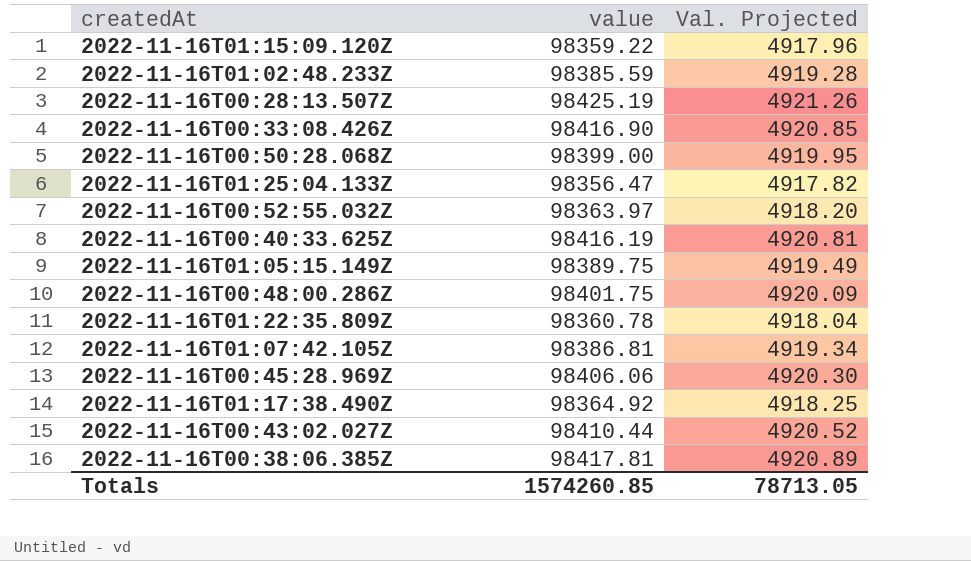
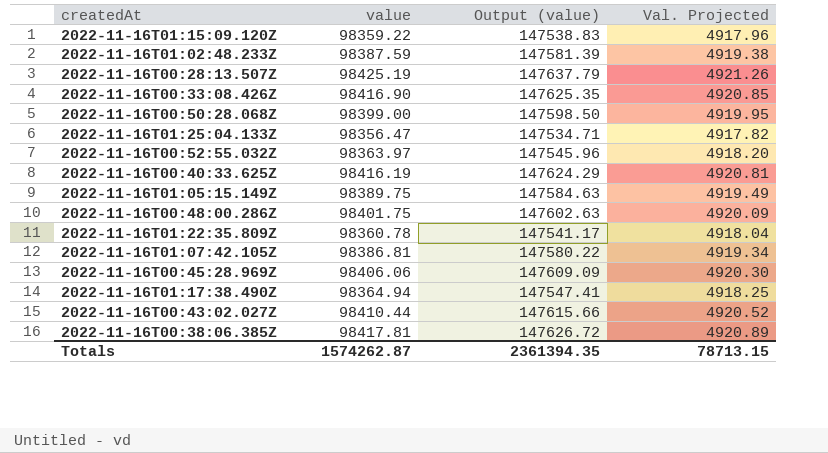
column Output (value) | formula: none -> [value] * 1.5
2022-11-16T01:02:48.233Z | value: 98385.59 -> 98387.59
2022-11-16T01:02:48.233Z | Val. Projected: 4919.28 -> 4919.38
2022-11-16T01:17:38.490Z | value: 98364.92 -> 98364.94
Totals | value: 1574260.85 -> 1574262.87
Totals | Val. Projected: 78713.05 -> 78713.15

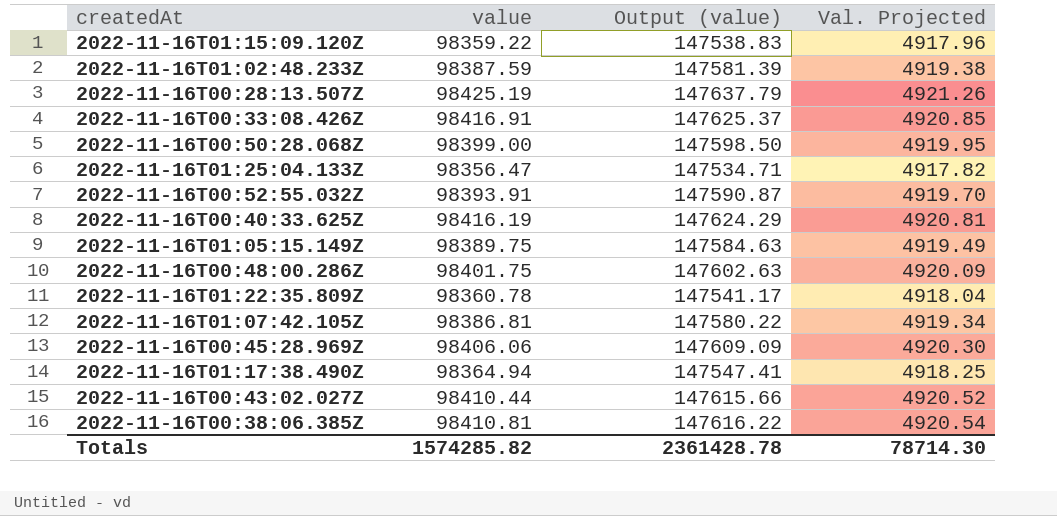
2022-11-16T00:33:08.426Z | value: 98416.90 -> 98416.91
2022-11-16T00:33:08.426Z | Output (value): 147625.35 -> 147625.37
2022-11-16T00:52:55.032Z | value: 98363.97 -> 98393.91
2022-11-16T00:52:55.032Z | Output (value): 147545.96 -> 147590.87
2022-11-16T00:52:55.032Z | Val. Projected: 4918.20 -> 4919.70
2022-11-16T00:38:06.385Z | value: 98417.81 -> 98410.81
2022-11-16T00:38:06.385Z | Output (value): 147626.72 -> 147616.22
2022-11-16T00:38:06.385Z | Val. Projected: 4920.89 -> 4920.54
Totals | value: 1574262.87 -> 1574285.82
Totals | Output (value): 2361394.35 -> 2361428.78
Totals | Val. Projected: 78713.15 -> 78714.30

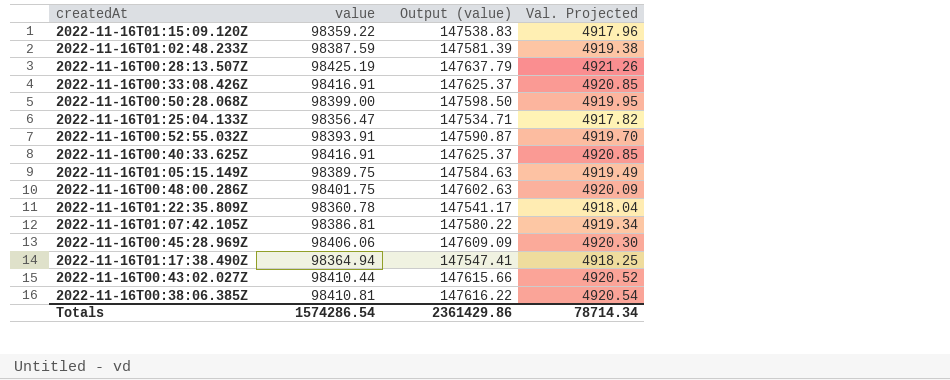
2022-11-16T00:40:33.625Z | value: 98416.19 -> 98416.91
2022-11-16T00:40:33.625Z | Output (value): 147624.29 -> 147625.37
2022-11-16T00:40:33.625Z | Val. Projected: 4920.81 -> 4920.85
Totals | value: 1574285.82 -> 1574286.54
Totals | Output (value): 2361428.78 -> 2361429.86
Totals | Val. Projected: 78714.30 -> 78714.34

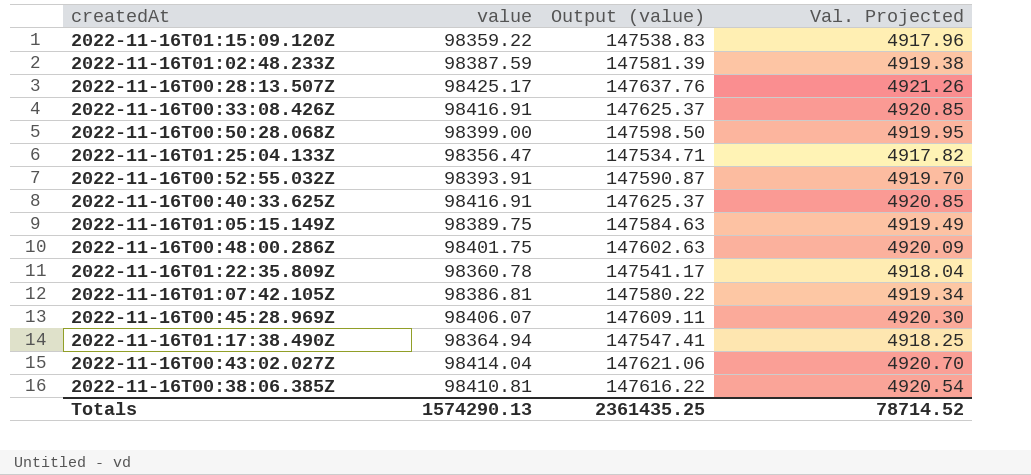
2022-11-16T00:28:13.507Z | value: 98425.19 -> 98425.17
2022-11-16T00:28:13.507Z | Output (value): 147637.79 -> 147637.76
2022-11-16T00:45:28.969Z | value: 98406.06 -> 98406.07
2022-11-16T00:45:28.969Z | Output (value): 147609.09 -> 147609.11
2022-11-16T00:43:02.027Z | value: 98410.44 -> 98414.04
2022-11-16T00:43:02.027Z | Output (value): 147615.66 -> 147621.06
2022-11-16T00:43:02.027Z | Val. Projected: 4920.52 -> 4920.70
Totals | value: 1574286.54 -> 1574290.13
Totals | Output (value): 2361429.86 -> 2361435.25
Totals | Val. Projected: 78714.34 -> 78714.52

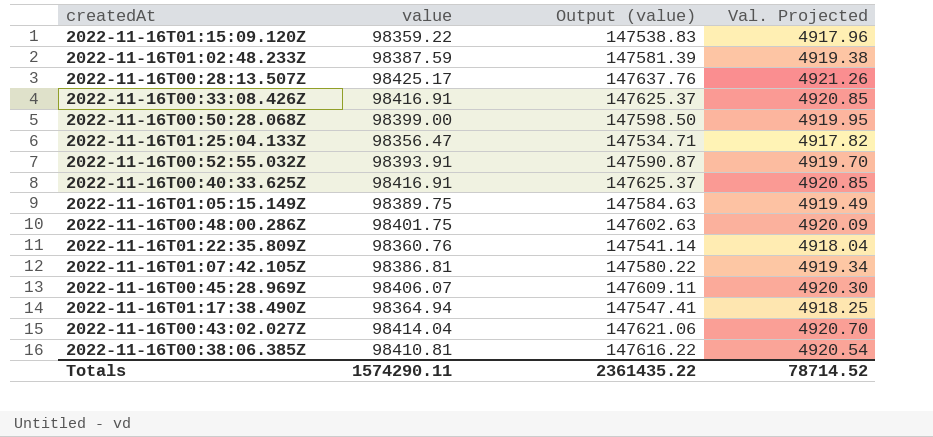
2022-11-16T01:22:35.809Z | value: 98360.78 -> 98360.76
2022-11-16T01:22:35.809Z | Output (value): 147541.17 -> 147541.14
Totals | value: 1574290.13 -> 1574290.11
Totals | Output (value): 2361435.25 -> 2361435.22

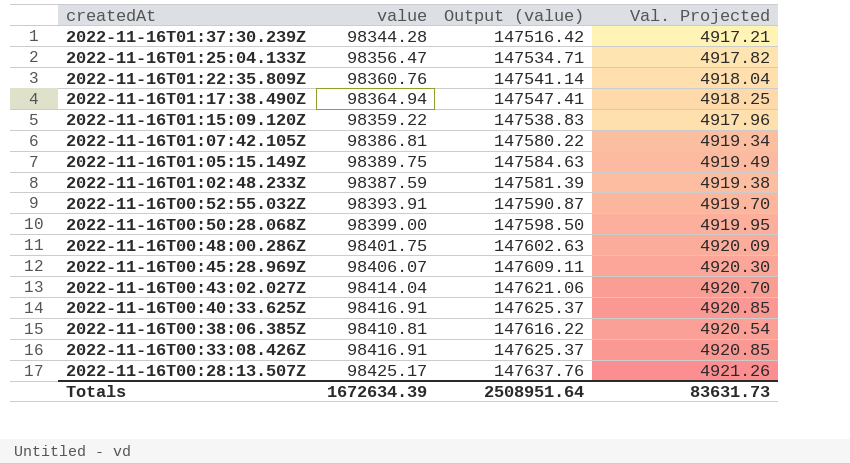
row order: none -> createdAt descending
row 2022-11-16T01:37:30.239Z: none -> 98344.28 | 147516.42 | 4917.21
Totals | value: 1574290.11 -> 1672634.39
Totals | Output (value): 2361435.22 -> 2508951.64
Totals | Val. Projected: 78714.52 -> 83631.73

